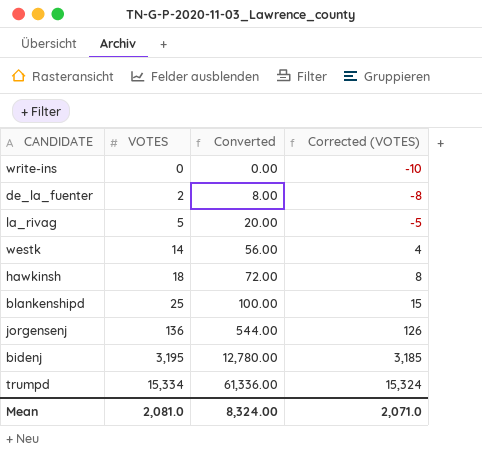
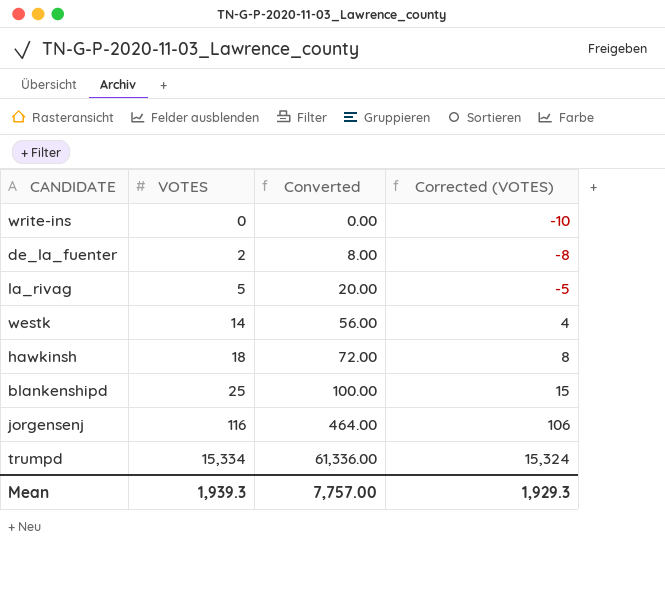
row bidenj: 3,195 | 12,780.00 | 3,185 -> none
jorgensenj | VOTES: 136 -> 116
jorgensenj | Converted: 544.00 -> 464.00
jorgensenj | Corrected (VOTES): 126 -> 106
Mean | VOTES: 2,081.0 -> 1,939.3
Mean | Converted: 8,324.00 -> 7,757.00
Mean | Corrected (VOTES): 2,071.0 -> 1,929.3

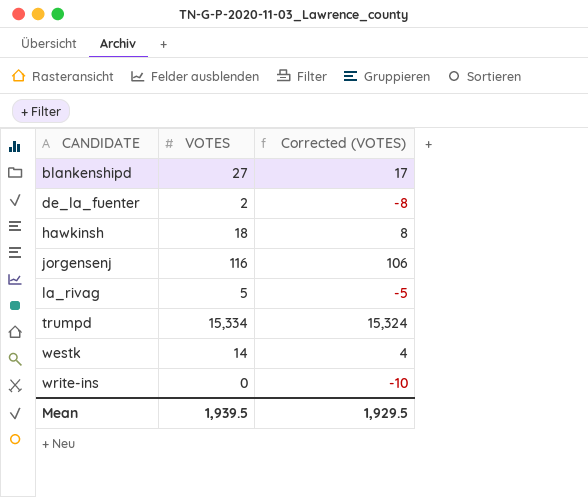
row order: VOTES ascending -> CANDIDATE ascending
column Converted | formula: [VOTES] * 4 -> none
blankenshipd | VOTES: 25 -> 27
blankenshipd | Corrected (VOTES): 15 -> 17
Mean | VOTES: 1,939.3 -> 1,939.5
Mean | Corrected (VOTES): 1,929.3 -> 1,929.5

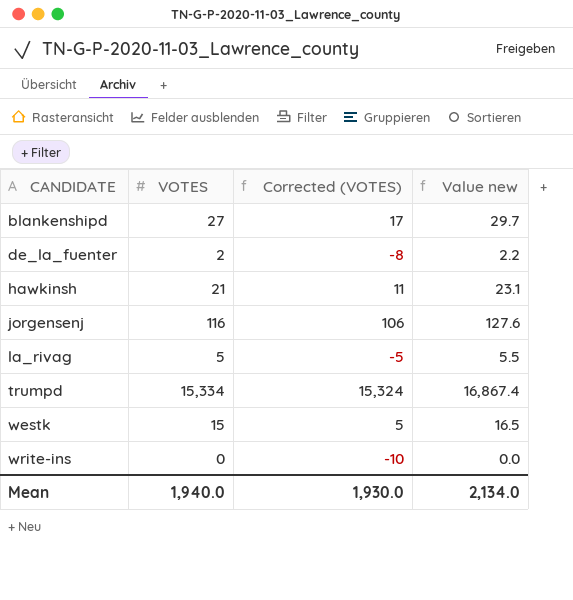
column Value new | formula: none -> [VOTES] * 1.1
hawkinsh | VOTES: 18 -> 21
hawkinsh | Corrected (VOTES): 8 -> 11
westk | VOTES: 14 -> 15
westk | Corrected (VOTES): 4 -> 5
Mean | VOTES: 1,939.5 -> 1,940.0
Mean | Corrected (VOTES): 1,929.5 -> 1,930.0

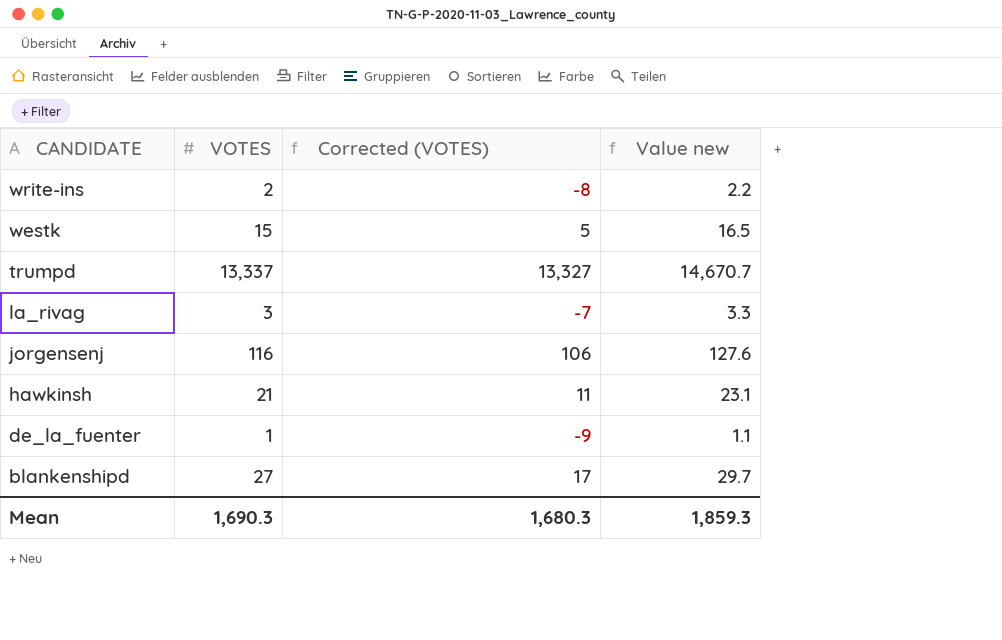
row order: CANDIDATE ascending -> CANDIDATE descending
write-ins | VOTES: 0 -> 2
write-ins | Corrected (VOTES): -10 -> -8
write-ins | Value new: 0.0 -> 2.2
trumpd | VOTES: 15,334 -> 13,337
trumpd | Corrected (VOTES): 15,324 -> 13,327
trumpd | Value new: 16,867.4 -> 14,670.7
la_rivag | VOTES: 5 -> 3
la_rivag | Corrected (VOTES): -5 -> -7
la_rivag | Value new: 5.5 -> 3.3
de_la_fuenter | VOTES: 2 -> 1
de_la_fuenter | Corrected (VOTES): -8 -> -9
de_la_fuenter | Value new: 2.2 -> 1.1
Mean | VOTES: 1,940.0 -> 1,690.3
Mean | Corrected (VOTES): 1,930.0 -> 1,680.3
Mean | Value new: 2,134.0 -> 1,859.3

